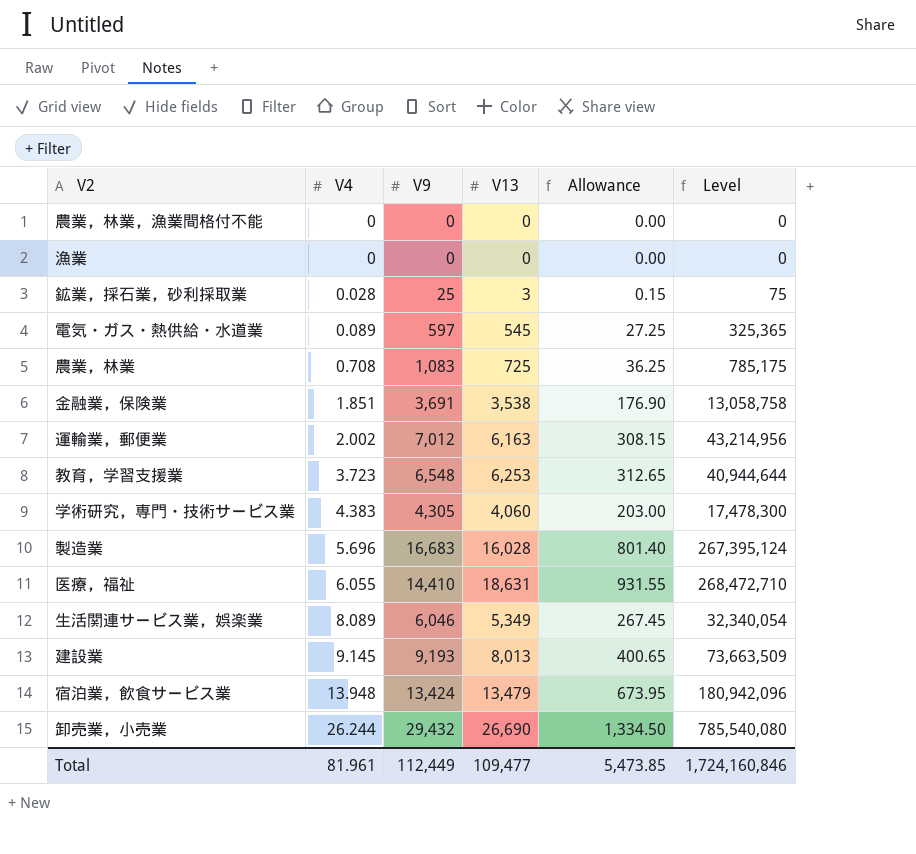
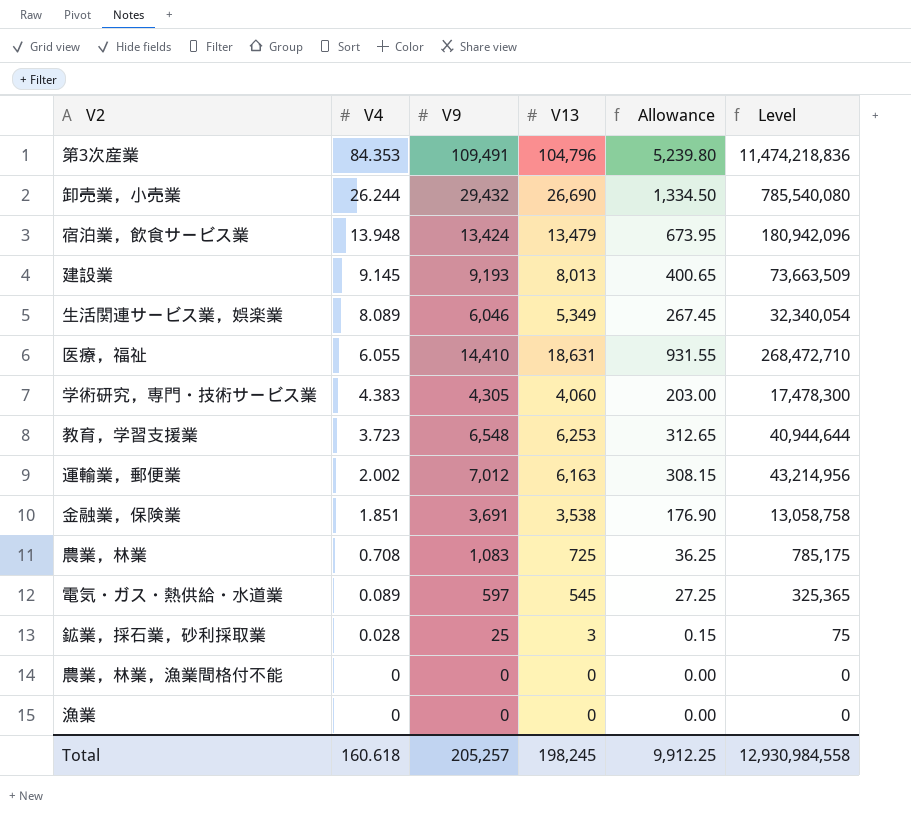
row order: V4 ascending -> V4 descending
row 製造業: 5.696 | 16,683 | 16,028 | 801.40 | 267,395,124 -> none
row 第3次産業: none -> 84.353 | 109,491 | 104,796 | 5,239.80 | 11,474,218,836
Total | V4: 81.961 -> 160.618
Total | V9: 112,449 -> 205,257
Total | V13: 109,477 -> 198,245
Total | Allowance: 5,473.85 -> 9,912.25
Total | Level: 1,724,160,846 -> 12,930,984,558

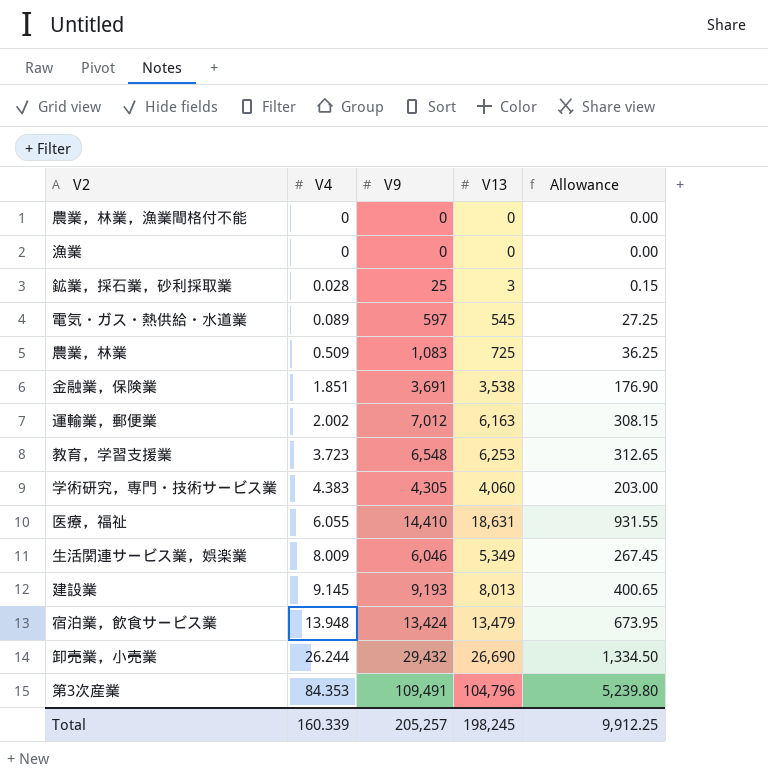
row order: V4 descending -> V4 ascending
column Level | formula: [V9] * [V13] -> none
農業，林業 | V4: 0.708 -> 0.509
生活関連サービス業，娯楽業 | V4: 8.089 -> 8.009
Total | V4: 160.618 -> 160.339

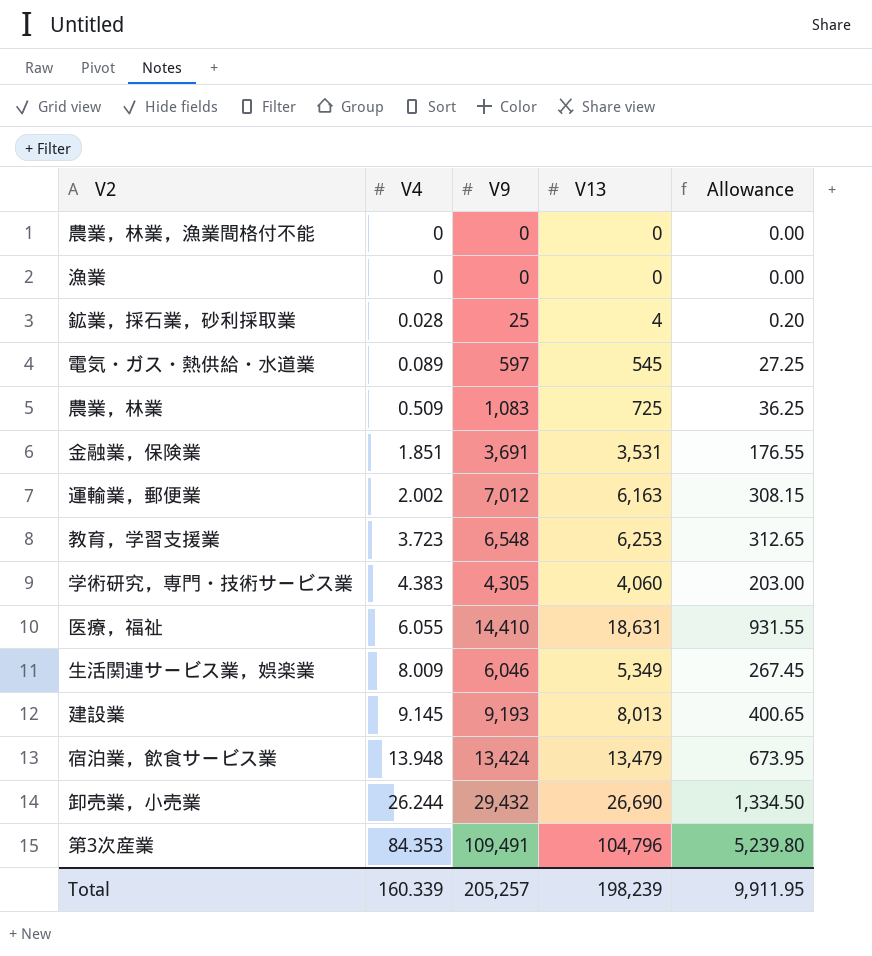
鉱業，採石業，砂利採取業 | V13: 3 -> 4
鉱業，採石業，砂利採取業 | Allowance: 0.15 -> 0.20
金融業，保険業 | V13: 3,538 -> 3,531
金融業，保険業 | Allowance: 176.90 -> 176.55
Total | V13: 198,245 -> 198,239
Total | Allowance: 9,912.25 -> 9,911.95

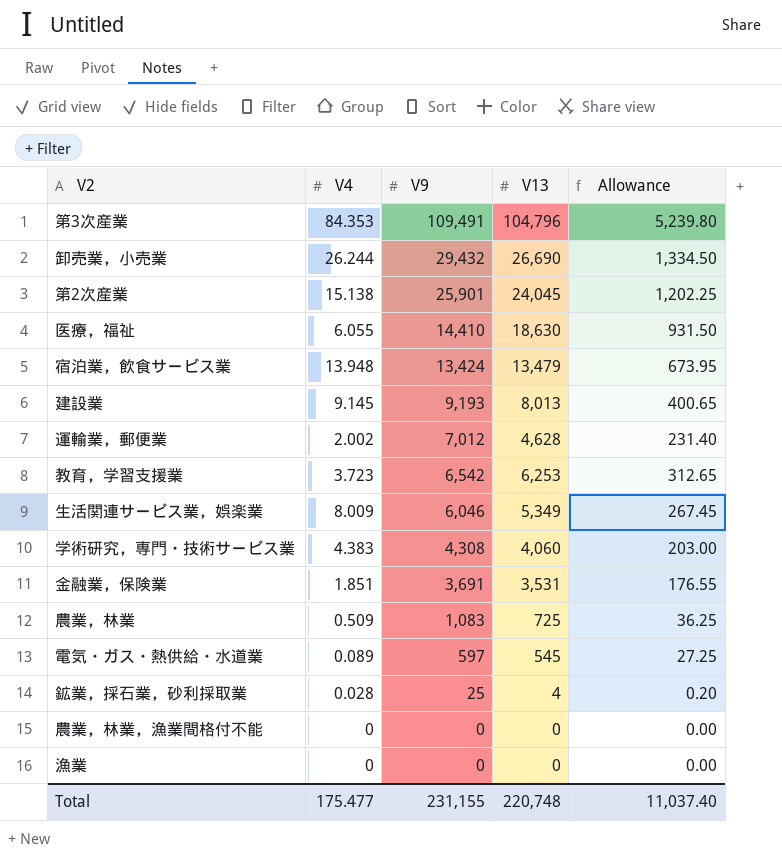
row order: V4 ascending -> V9 descending
row 第2次産業: none -> 15.138 | 25,901 | 24,045 | 1,202.25
医療，福祉 | V13: 18,631 -> 18,630
医療，福祉 | Allowance: 931.55 -> 931.50
運輸業，郵便業 | V13: 6,163 -> 4,628
運輸業，郵便業 | Allowance: 308.15 -> 231.40
教育，学習支援業 | V9: 6,548 -> 6,542
学術研究，専門・技術サービス業 | V9: 4,305 -> 4,308
Total | V4: 160.339 -> 175.477
Total | V9: 205,257 -> 231,155
Total | V13: 198,239 -> 220,748
Total | Allowance: 9,911.95 -> 11,037.40

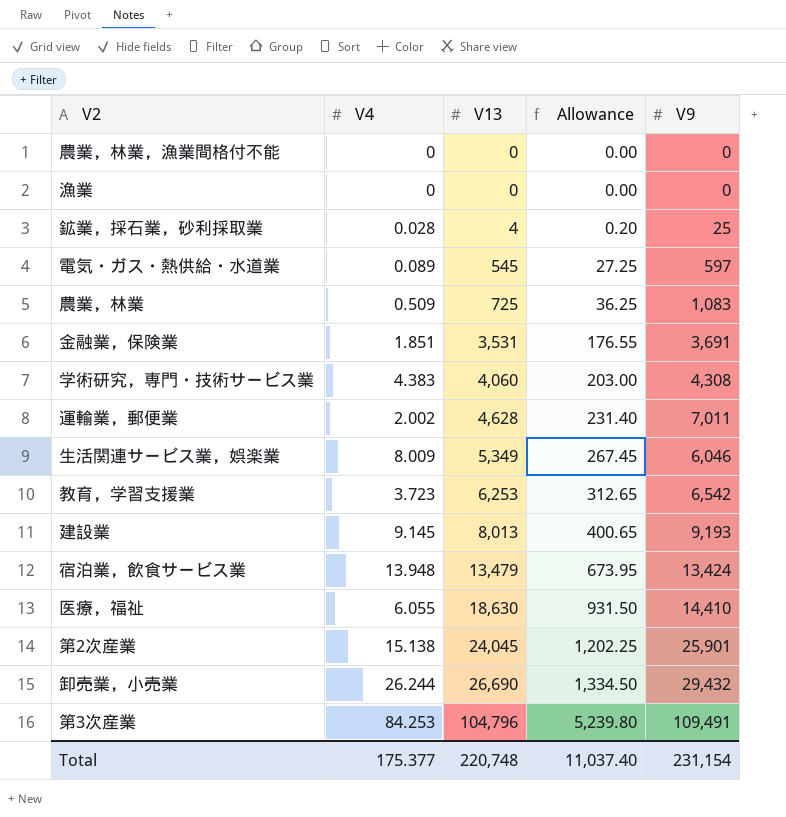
row order: V9 descending -> V13 ascending
column V9 | position: 3 -> 5
運輸業，郵便業 | V9: 7,012 -> 7,011
第3次産業 | V4: 84.353 -> 84.253
Total | V4: 175.477 -> 175.377
Total | V9: 231,155 -> 231,154

